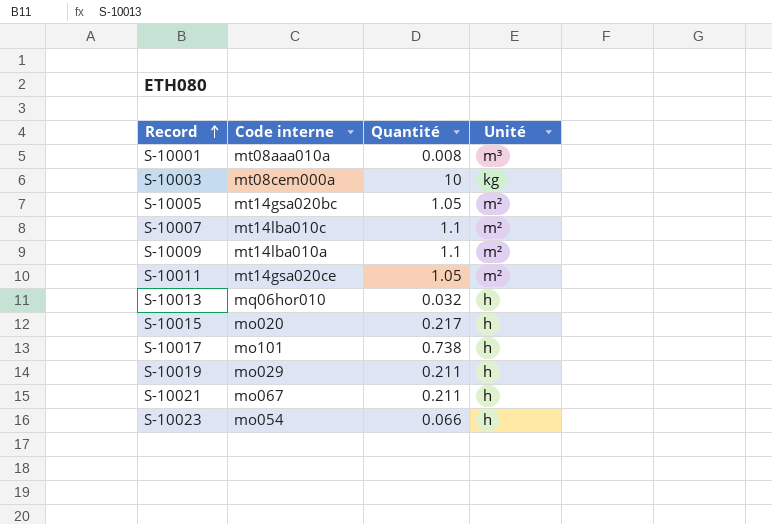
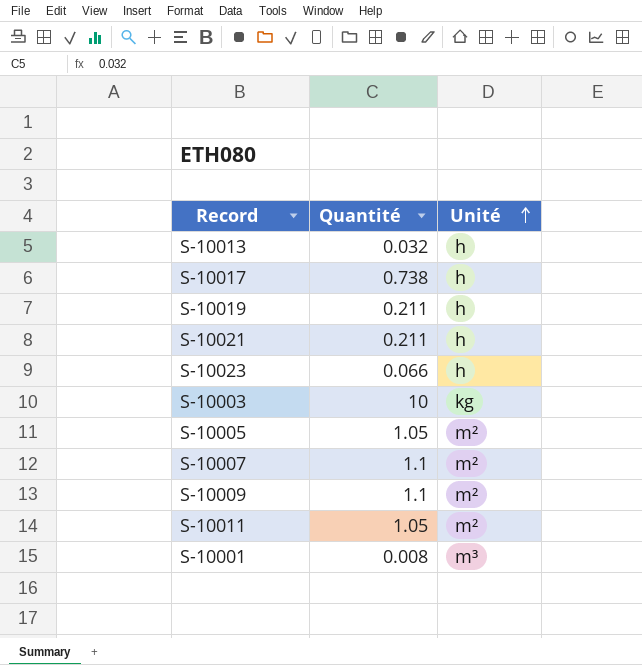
row order: Record ascending -> Unité ascending
column Code interne | position: 2 -> none
row S-10015: mo020 | 0.217 | h -> none

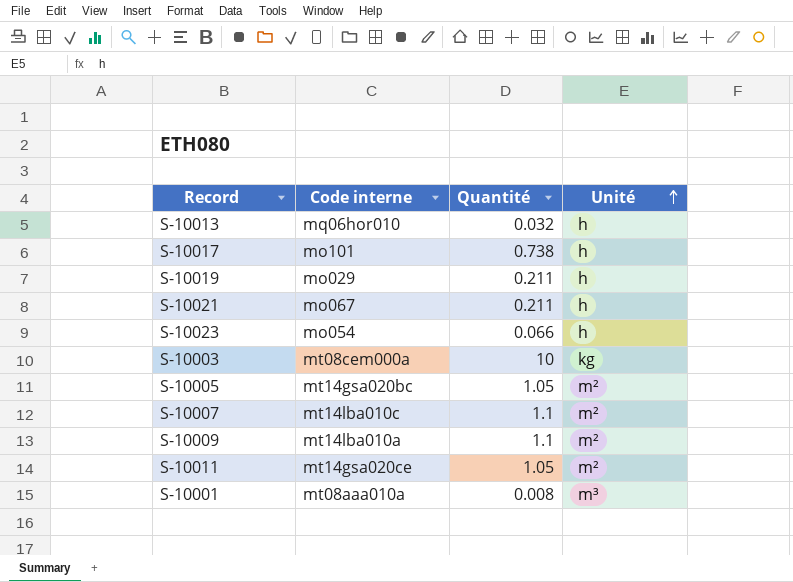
column Code interne | position: none -> 2

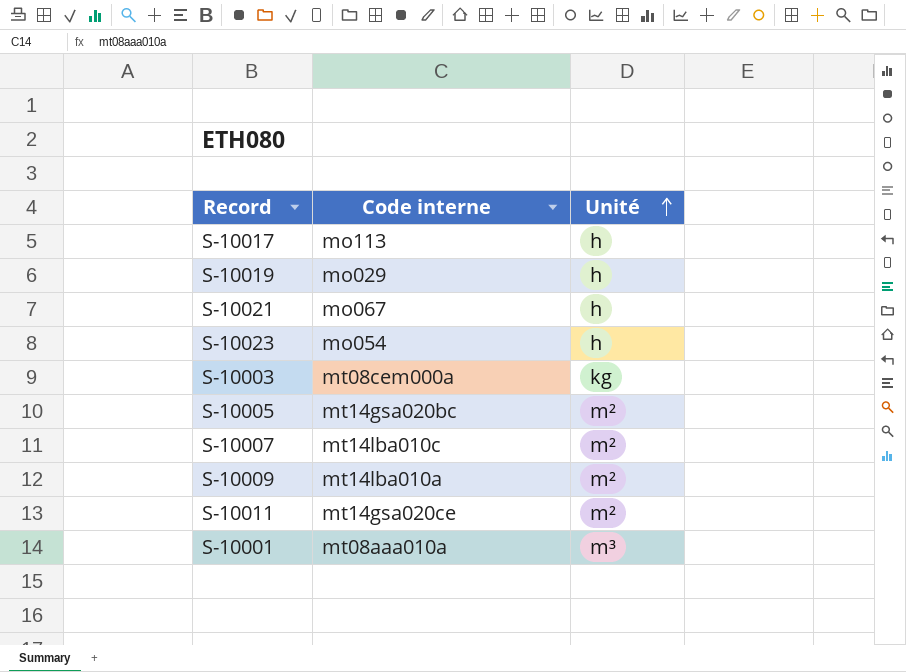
column Quantité | position: 3 -> none
row S-10013: mq06hor010 | 0.032 | h -> none
S-10017 | Code interne: mo101 -> mo113

